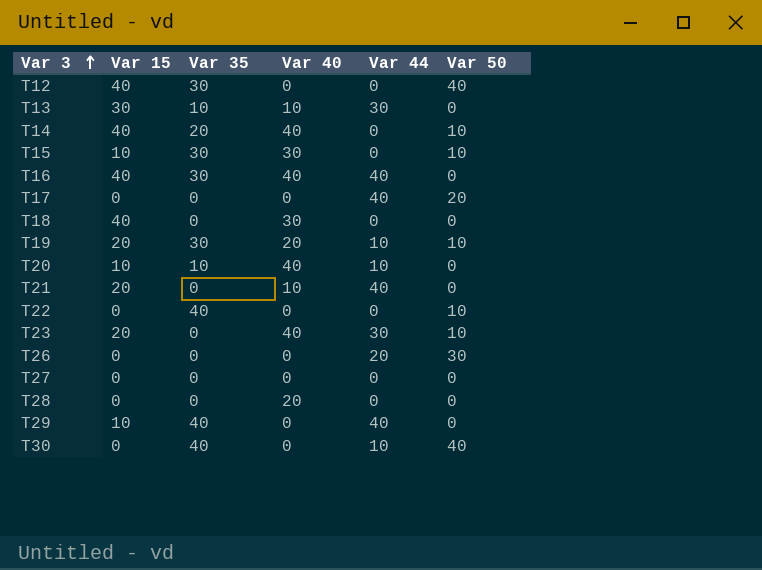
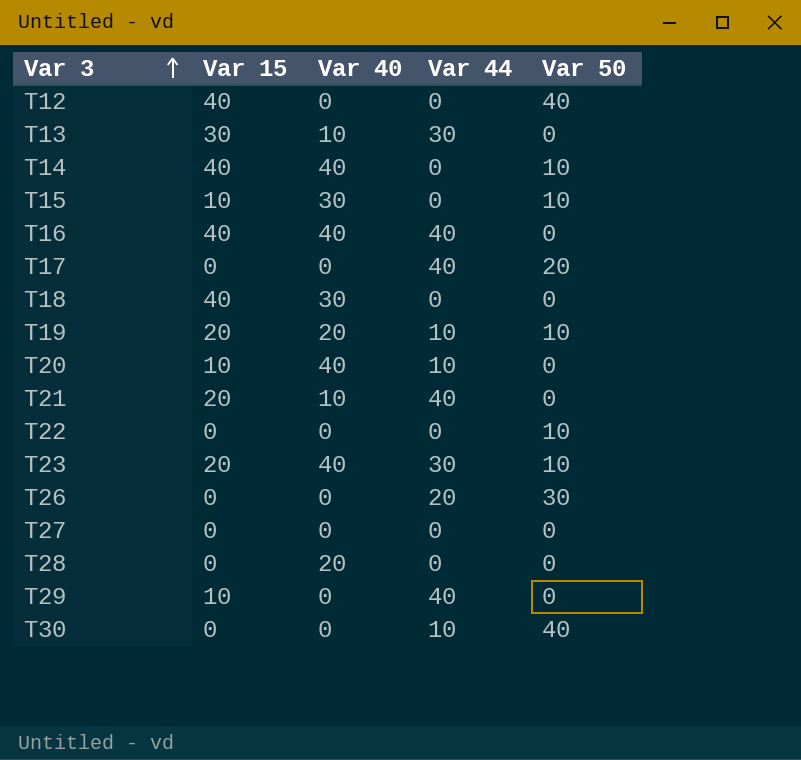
column Var 35 | position: 3 -> none

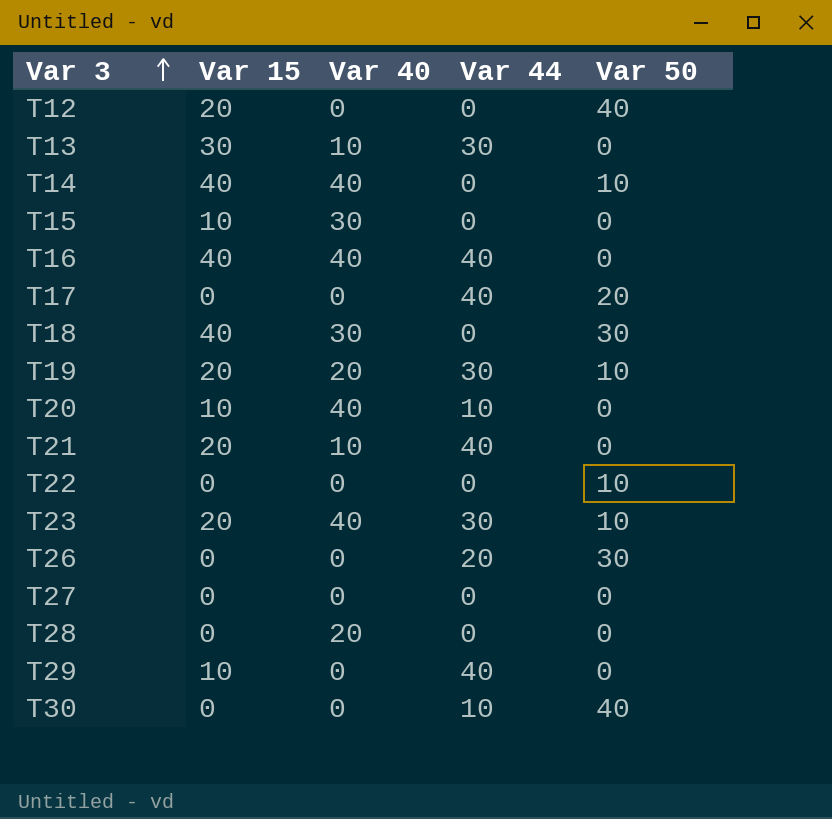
T12 | Var 15: 40 -> 20
T15 | Var 50: 10 -> 0
T18 | Var 50: 0 -> 30
T19 | Var 44: 10 -> 30

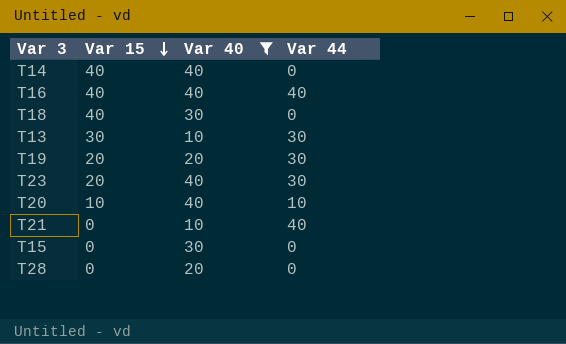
filter: none -> Var 40 != 0
row order: Var 3 ascending -> Var 15 descending
column Var 50 | position: 5 -> none
T21 | Var 15: 20 -> 0
T15 | Var 15: 10 -> 0

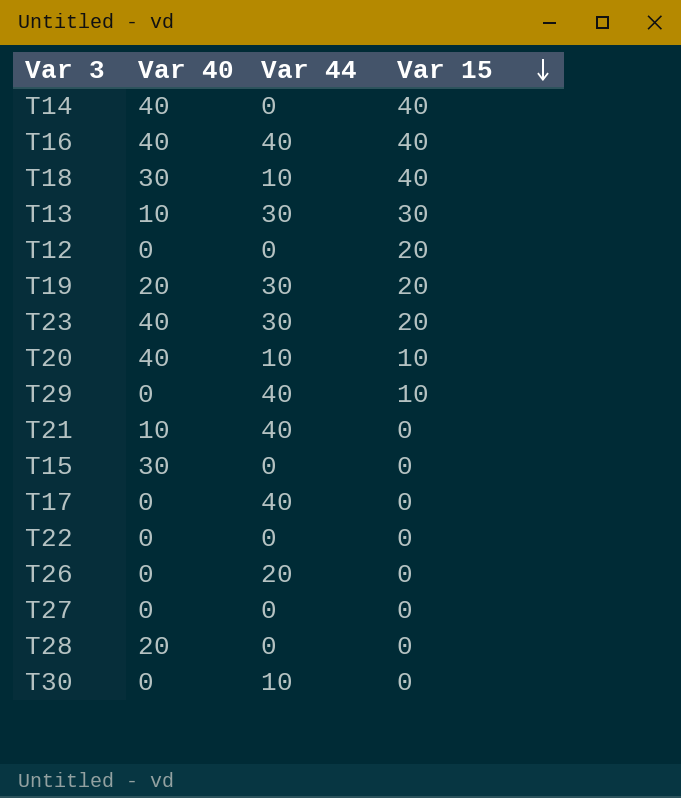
filter: Var 40 != 0 -> none
column Var 15 | position: 2 -> 4
T18 | Var 44: 0 -> 10

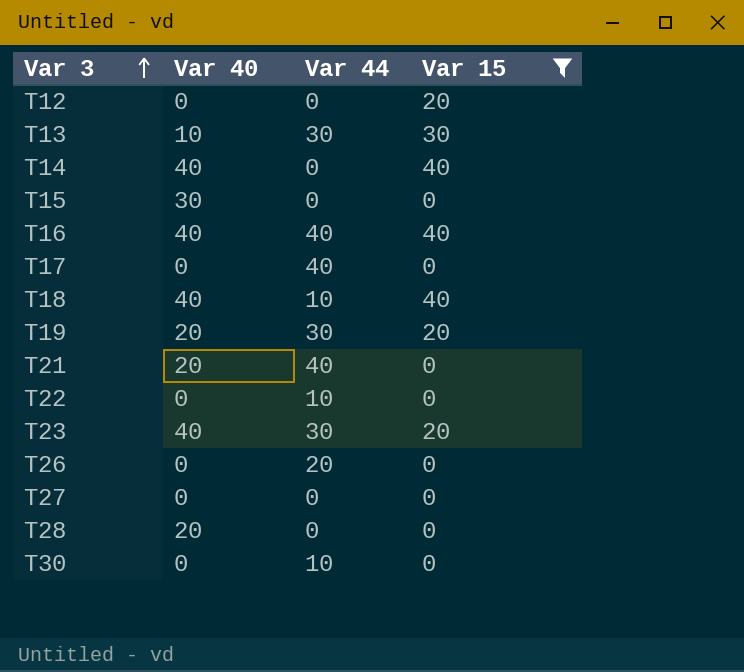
filter: none -> Var 15 != 10
row order: Var 15 descending -> Var 3 ascending
T18 | Var 40: 30 -> 40
T21 | Var 40: 10 -> 20
T22 | Var 44: 0 -> 10

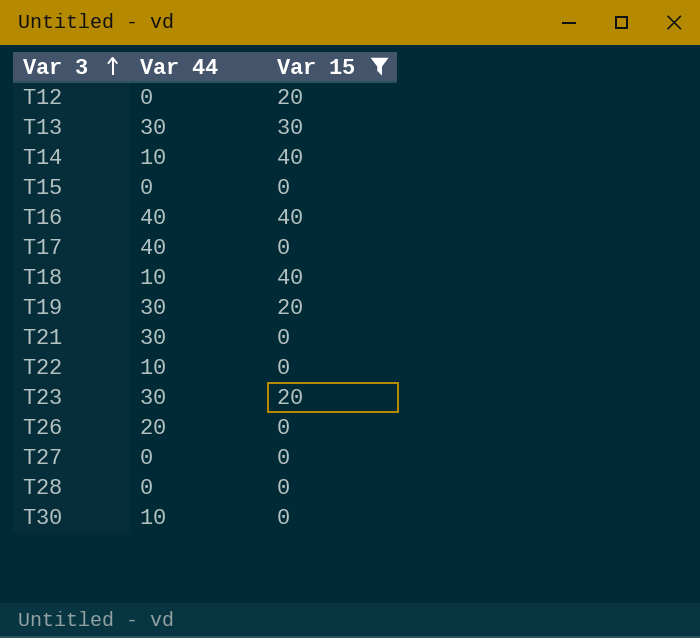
column Var 40 | position: 2 -> none
T14 | Var 44: 0 -> 10
T21 | Var 44: 40 -> 30

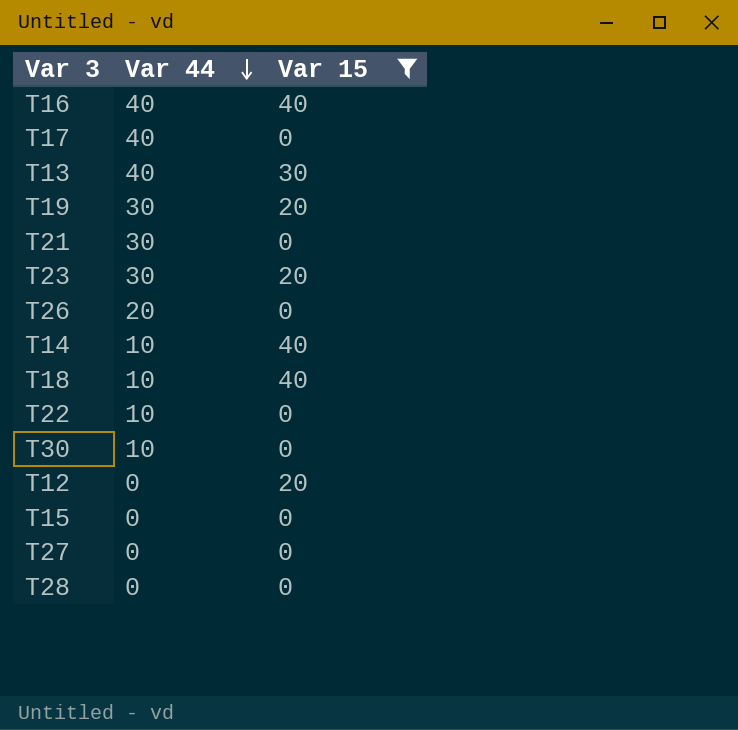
row order: Var 3 ascending -> Var 44 descending
T13 | Var 44: 30 -> 40

